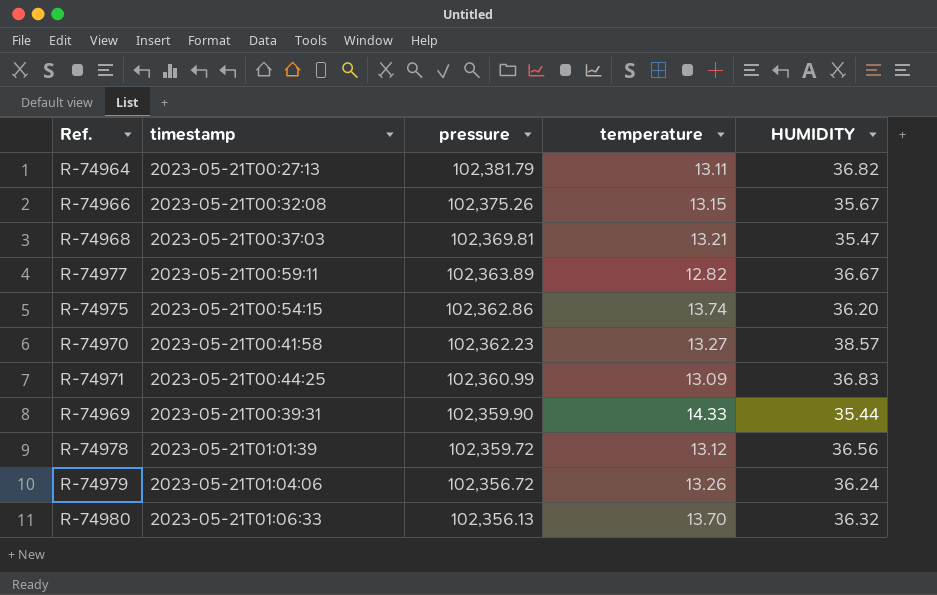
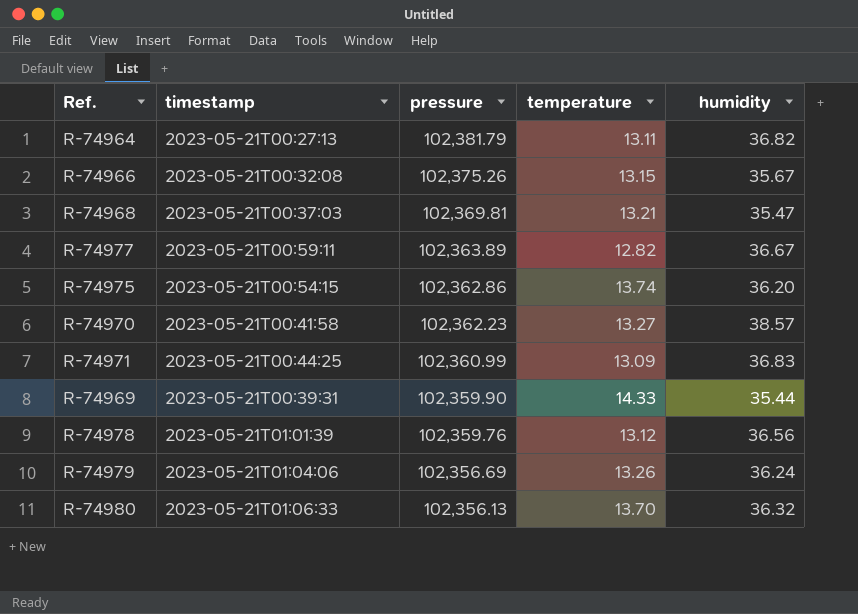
column name: HUMIDITY -> humidity
R-74978 | pressure: 102,359.72 -> 102,359.76
R-74979 | pressure: 102,356.72 -> 102,356.69

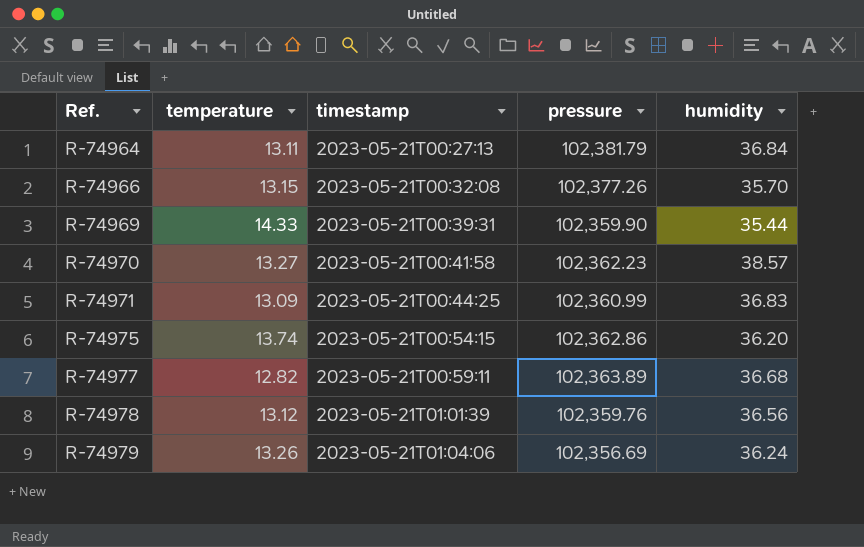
row order: pressure descending -> Ref. ascending
column temperature | position: 4 -> 2
row R-74968: 2023-05-21T00:37:03 | 102,369.81 | 13.21 | 35.47 -> none
row R-74980: 2023-05-21T01:06:33 | 102,356.13 | 13.70 | 36.32 -> none
R-74964 | humidity: 36.82 -> 36.84
R-74966 | pressure: 102,375.26 -> 102,377.26
R-74966 | humidity: 35.67 -> 35.70
R-74977 | humidity: 36.67 -> 36.68

